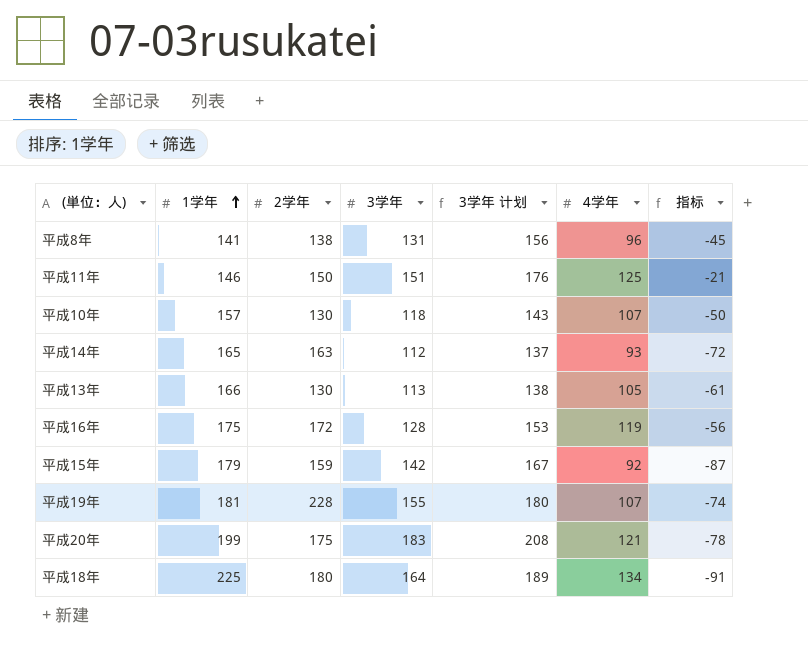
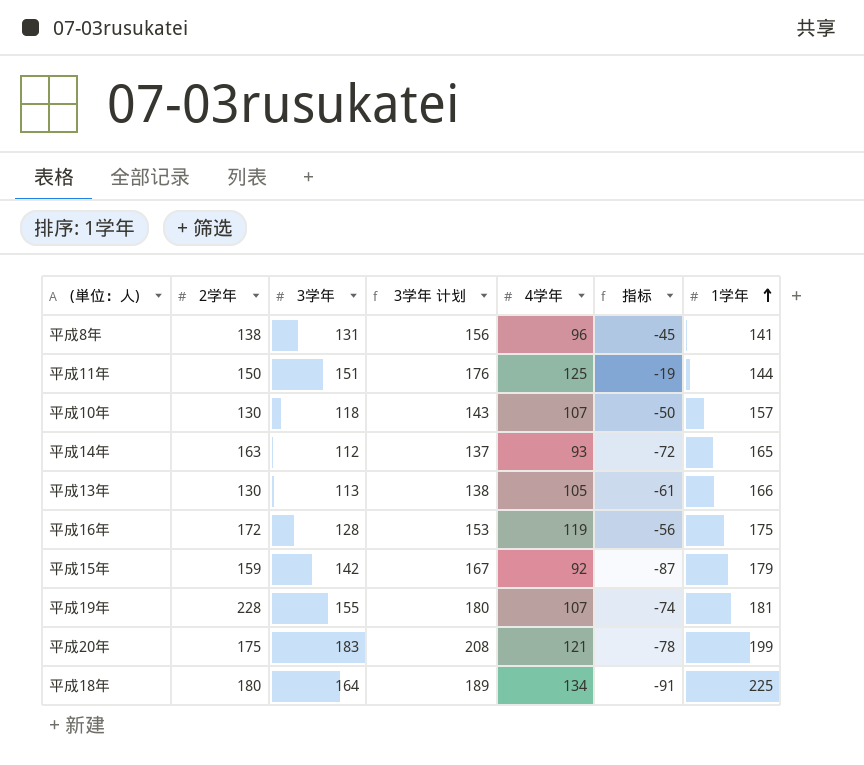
column 1学年 | position: 2 -> 7
平成11年 | 指标: -21 -> -19
平成11年 | 1学年: 146 -> 144

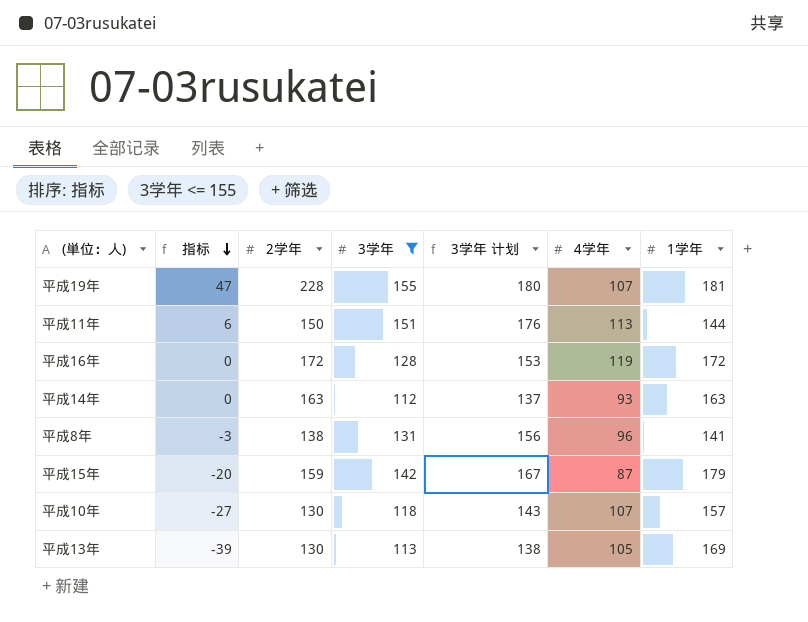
filter: none -> 3学年 <= 155
row order: 1学年 ascending -> 指标 descending
column 指标 | formula: [4学年] - [1学年] -> [2学年] - [1学年]
column 指标 | position: 6 -> 2
平成11年 | 4学年: 125 -> 113
平成16年 | 1学年: 175 -> 172
平成14年 | 1学年: 165 -> 163
平成15年 | 4学年: 92 -> 87
平成13年 | 1学年: 166 -> 169

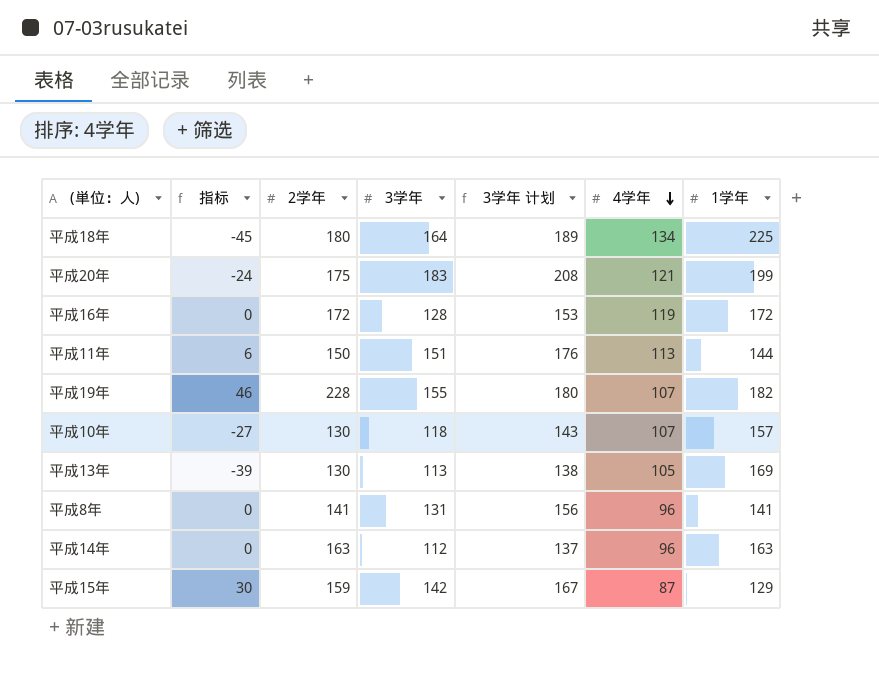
filter: 3学年 <= 155 -> none
row order: 指标 descending -> 4学年 descending
平成19年 | 指标: 47 -> 46
平成19年 | 1学年: 181 -> 182
平成8年 | 指标: -3 -> 0
平成8年 | 2学年: 138 -> 141
平成14年 | 4学年: 93 -> 96
平成15年 | 指标: -20 -> 30
平成15年 | 1学年: 179 -> 129

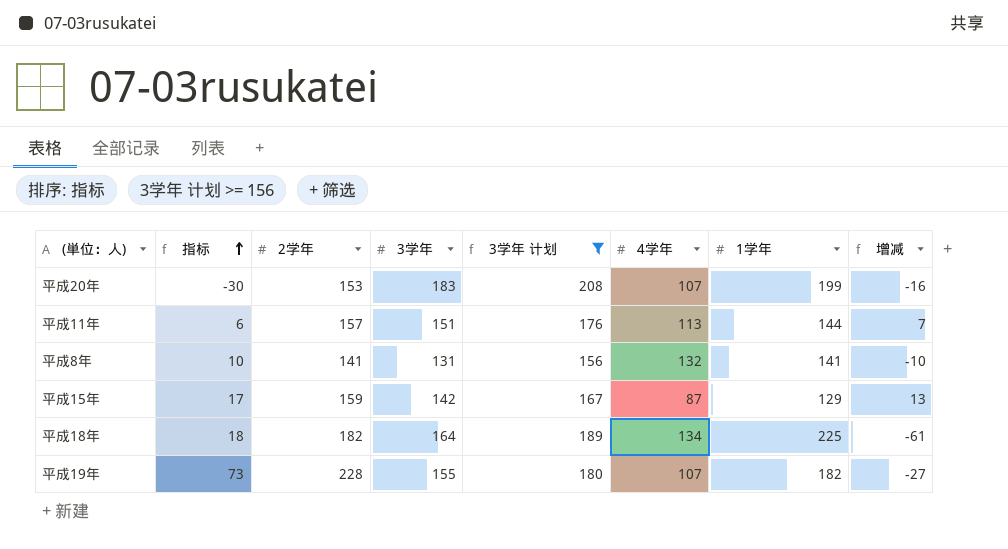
filter: none -> 3学年 计划 >= 156
row order: 4学年 descending -> 指标 ascending
column 指标 | formula: [2学年] - [1学年] -> [2学年] - [3学年]
column 增减 | formula: none -> [3学年] - [1学年]
平成20年 | 2学年: 175 -> 153
平成20年 | 4学年: 121 -> 107
平成11年 | 2学年: 150 -> 157
平成8年 | 4学年: 96 -> 132
平成18年 | 2学年: 180 -> 182

